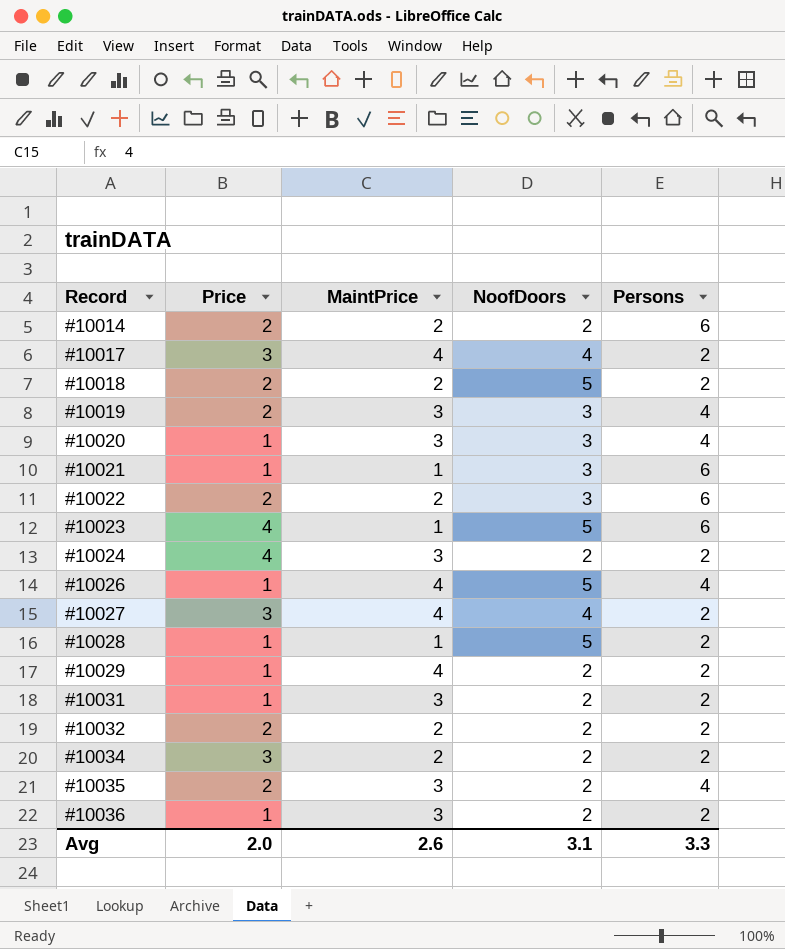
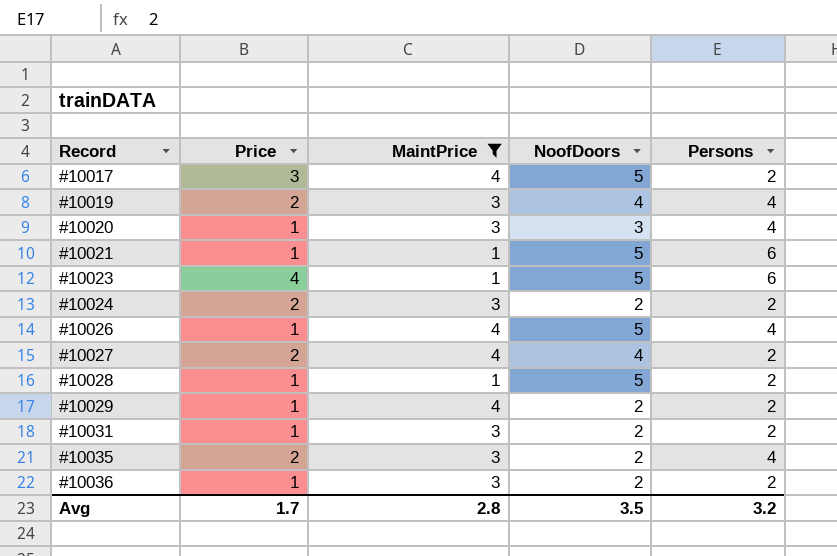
filter: none -> MaintPrice != 2
#10017 | NoofDoors: 4 -> 5
#10019 | NoofDoors: 3 -> 4
#10021 | NoofDoors: 3 -> 5
#10024 | Price: 4 -> 2
#10027 | Price: 3 -> 2
Avg | Price: 2.0 -> 1.7
Avg | MaintPrice: 2.6 -> 2.8
Avg | NoofDoors: 3.1 -> 3.5
Avg | Persons: 3.3 -> 3.2

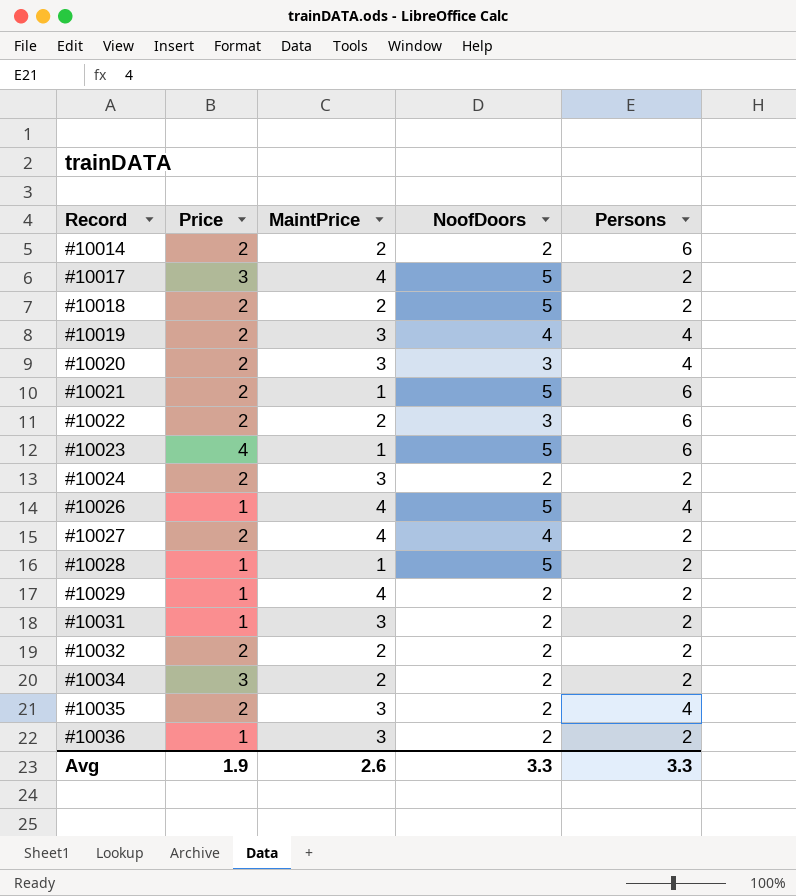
filter: MaintPrice != 2 -> none
#10020 | Price: 1 -> 2
#10021 | Price: 1 -> 2
Avg | Price: 1.7 -> 1.9
Avg | MaintPrice: 2.8 -> 2.6
Avg | NoofDoors: 3.5 -> 3.3
Avg | Persons: 3.2 -> 3.3

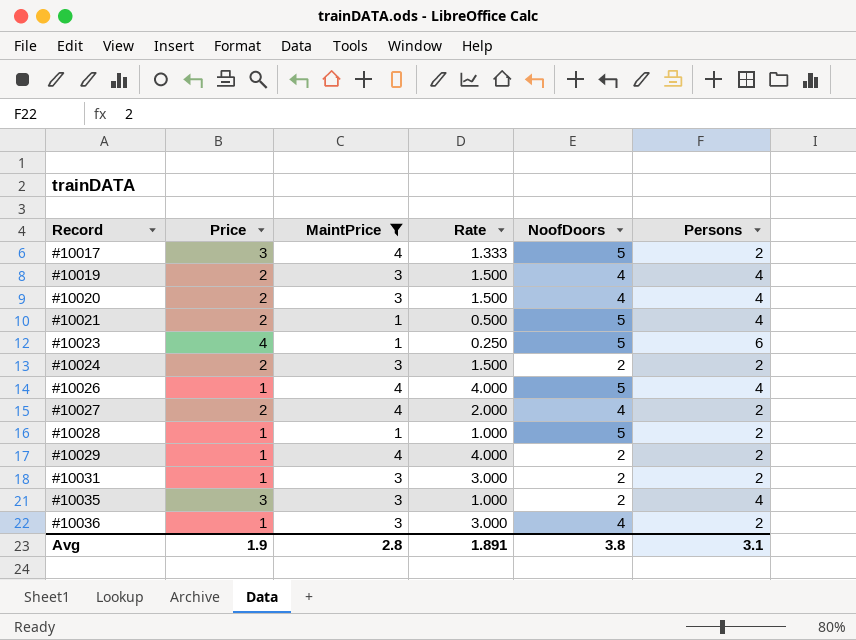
filter: none -> MaintPrice != 2
column Rate | formula: none -> [MaintPrice] / [Price]
#10020 | NoofDoors: 3 -> 4
#10021 | Persons: 6 -> 4
#10035 | Price: 2 -> 3
#10036 | NoofDoors: 2 -> 4
Avg | MaintPrice: 2.6 -> 2.8
Avg | NoofDoors: 3.3 -> 3.8
Avg | Persons: 3.3 -> 3.1

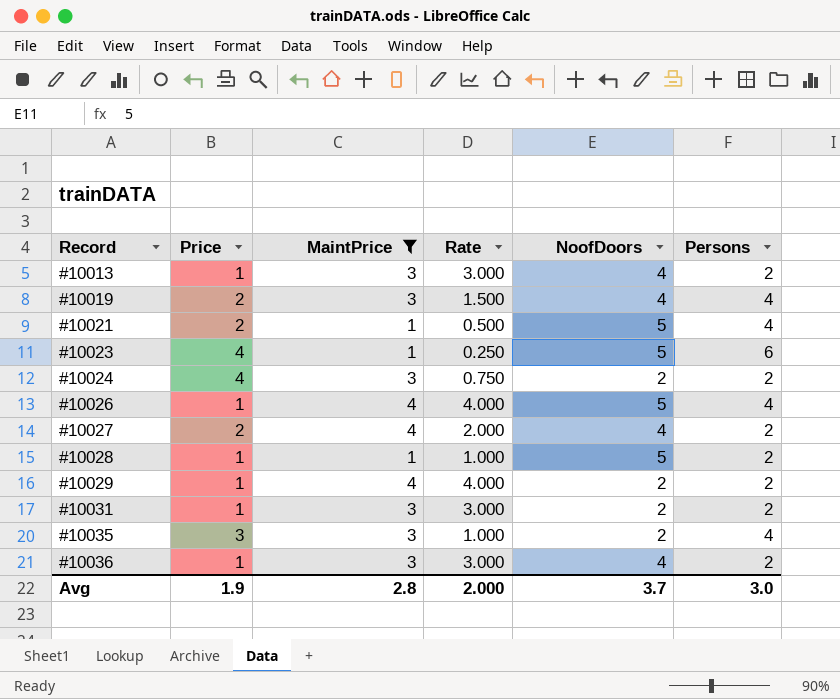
row #10017: 3 | 4 | 1.333 | 5 | 2 -> none
row #10020: 2 | 3 | 1.500 | 4 | 4 -> none
row #10013: none -> 1 | 3 | 3.000 | 4 | 2
#10024 | Price: 2 -> 4
#10024 | Rate: 1.500 -> 0.750
Avg | Rate: 1.891 -> 2.000
Avg | NoofDoors: 3.8 -> 3.7
Avg | Persons: 3.1 -> 3.0

